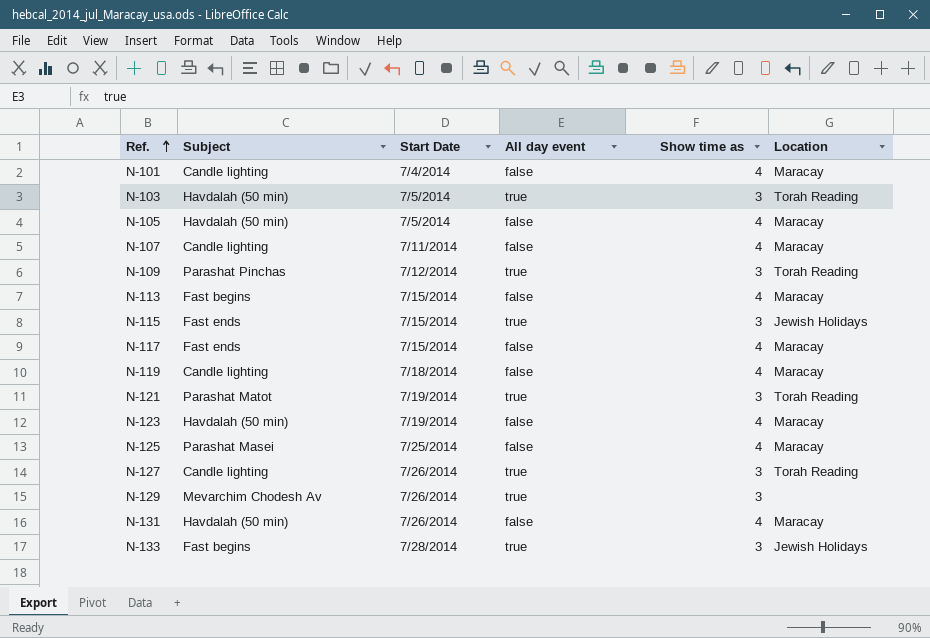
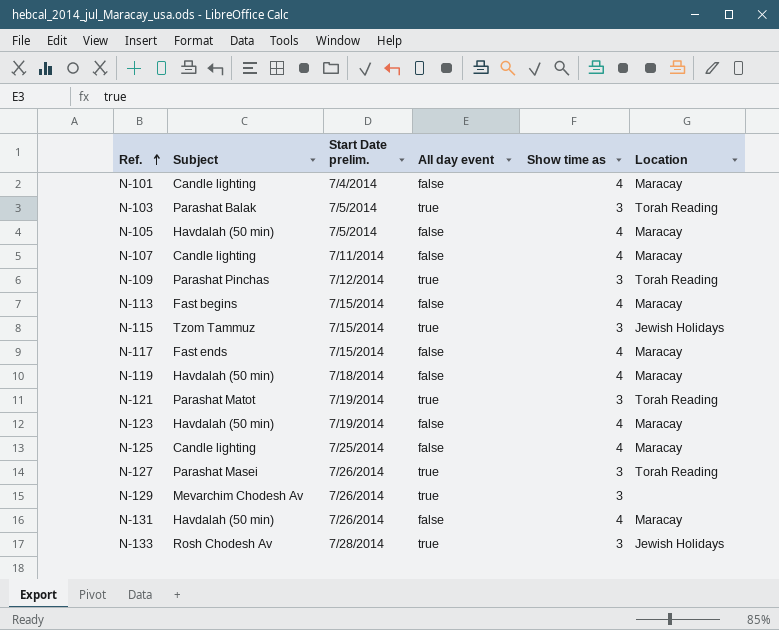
column name: Start Date -> Start Date prelim.
N-103 | Subject: Havdalah (50 min) -> Parashat Balak
N-115 | Subject: Fast ends -> Tzom Tammuz
N-119 | Subject: Candle lighting -> Havdalah (50 min)
N-125 | Subject: Parashat Masei -> Candle lighting
N-127 | Subject: Candle lighting -> Parashat Masei
N-133 | Subject: Fast begins -> Rosh Chodesh Av

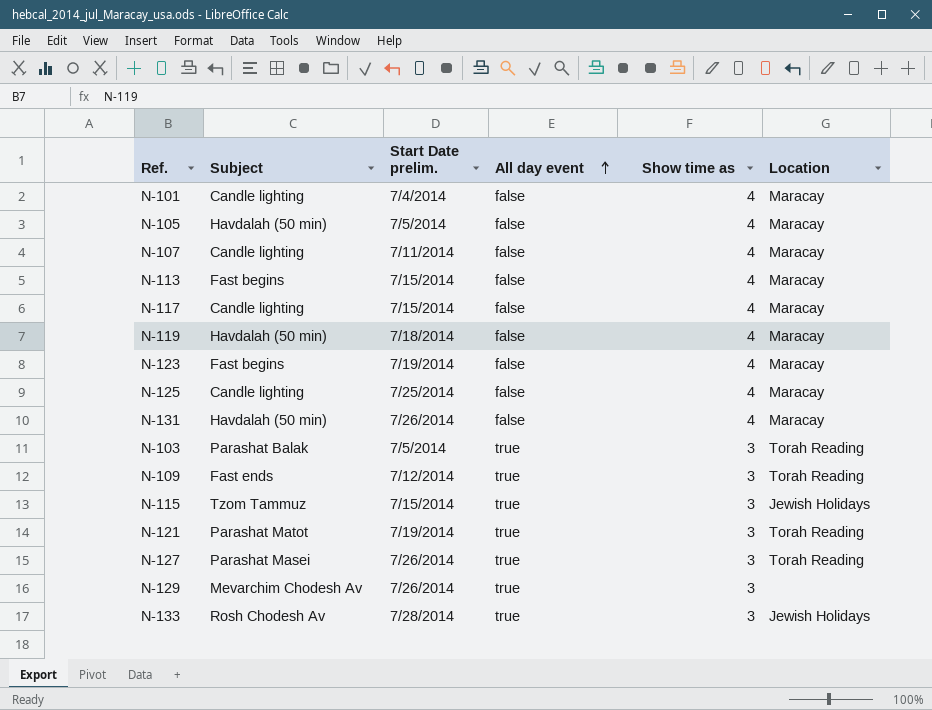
row order: Ref. ascending -> All day event ascending
N-117 | Subject: Fast ends -> Candle lighting
N-123 | Subject: Havdalah (50 min) -> Fast begins
N-109 | Subject: Parashat Pinchas -> Fast ends

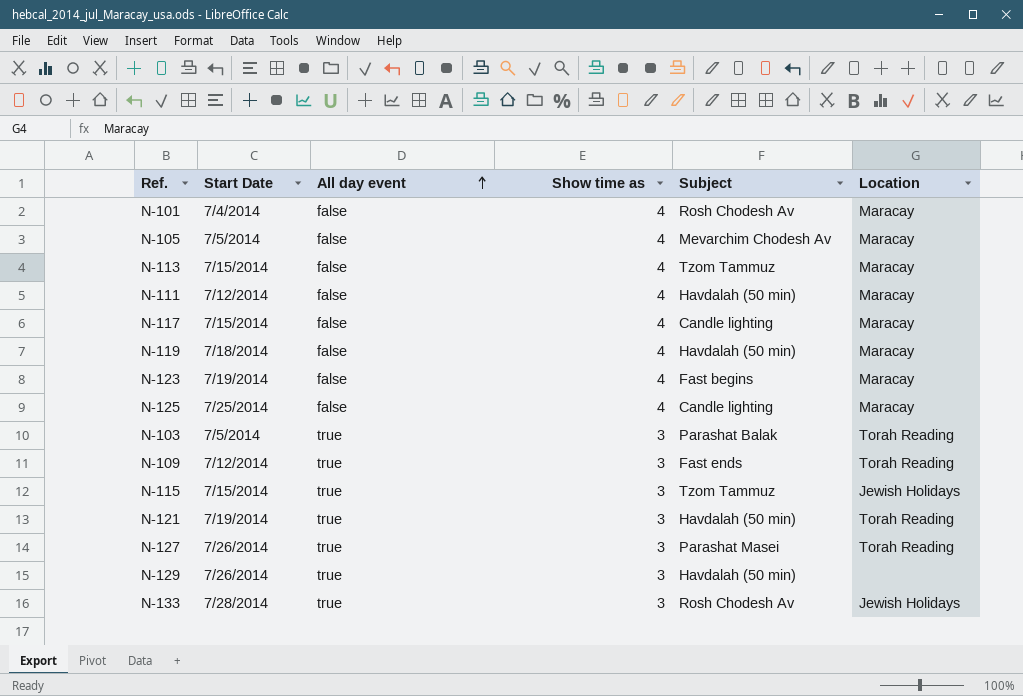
column name: Start Date prelim. -> Start Date
column Subject | position: 2 -> 5
row N-107: Candle lighting | 7/11/2014 | false | 4 | Maracay -> none
row N-131: Havdalah (50 min) | 7/26/2014 | false | 4 | Maracay -> none
N-101 | Subject: Candle lighting -> Rosh Chodesh Av
N-105 | Subject: Havdalah (50 min) -> Mevarchim Chodesh Av
N-113 | Subject: Fast begins -> Tzom Tammuz
row N-111: none -> 7/12/2014 | false | 4 | Havdalah (50 min) | Maracay
N-121 | Subject: Parashat Matot -> Havdalah (50 min)
N-129 | Subject: Mevarchim Chodesh Av -> Havdalah (50 min)

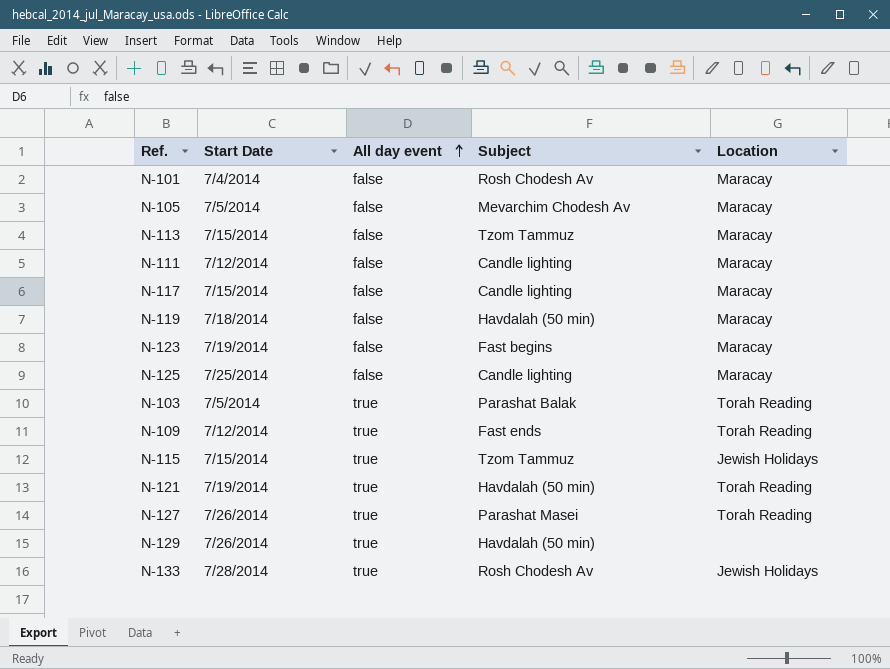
column Show time as | position: 4 -> none
N-111 | Subject: Havdalah (50 min) -> Candle lighting

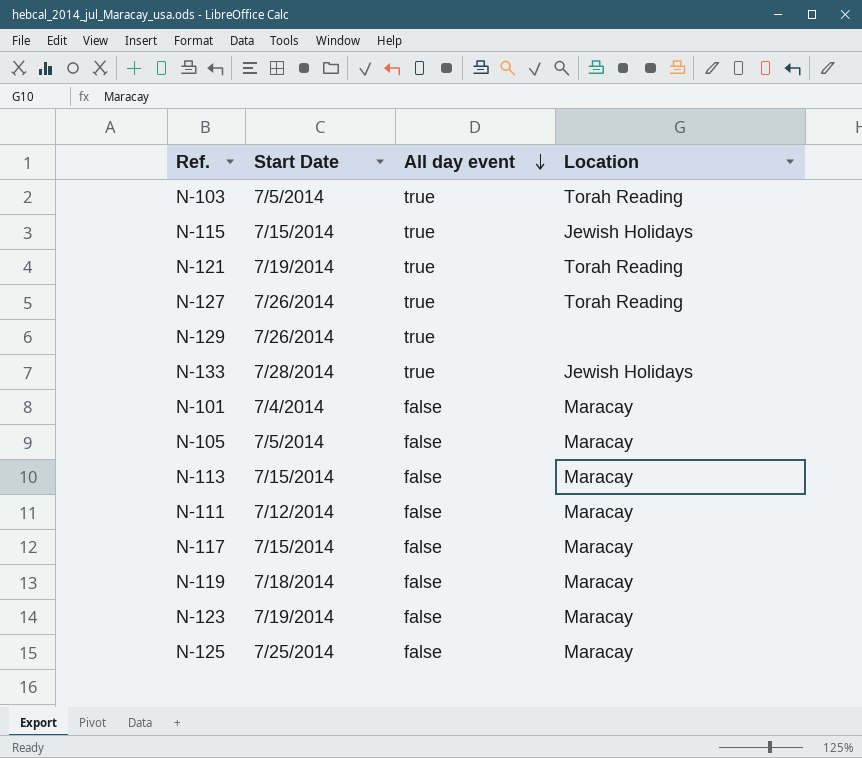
row order: All day event ascending -> All day event descending
column Subject | position: 4 -> none
row N-109: 7/12/2014 | true | Fast ends | Torah Reading -> none

